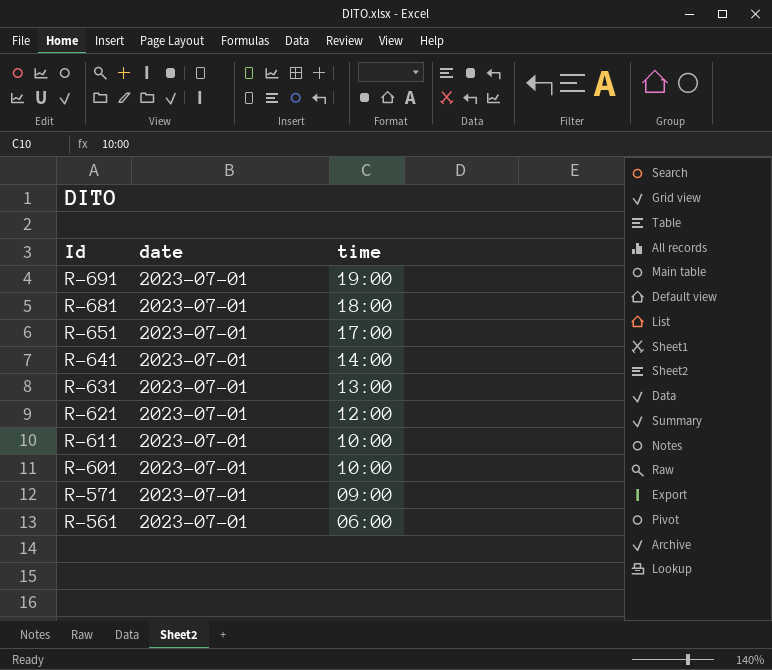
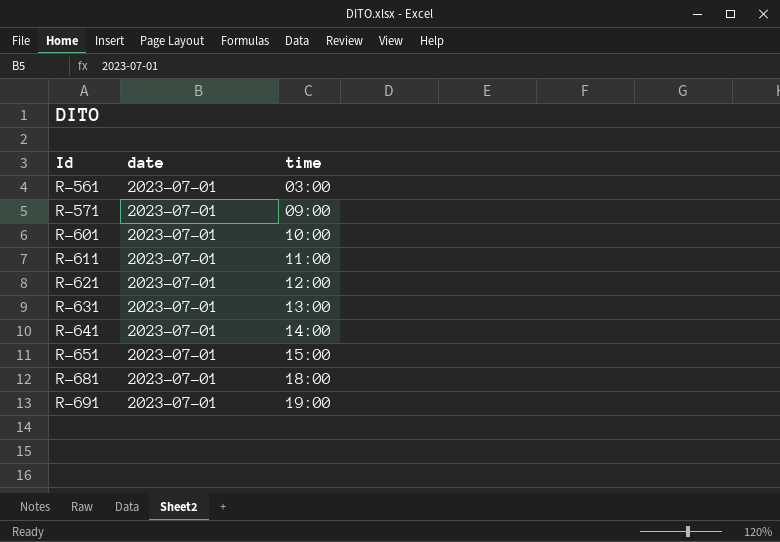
row order: Id descending -> Id ascending
R-561 | time: 06:00 -> 03:00
R-611 | time: 10:00 -> 11:00
R-651 | time: 17:00 -> 15:00

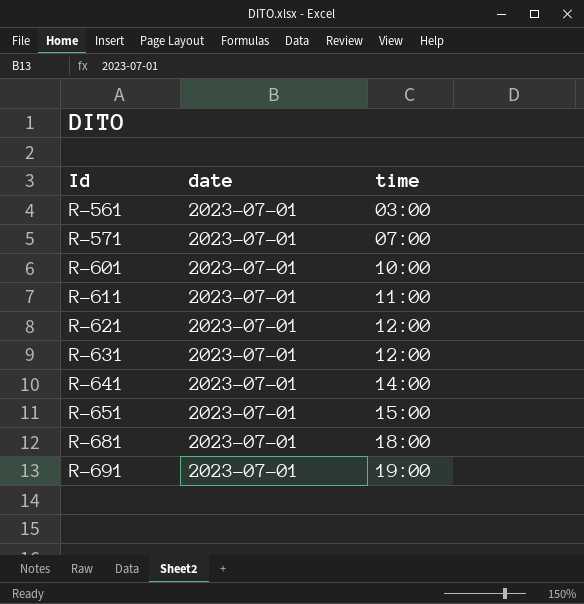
R-571 | time: 09:00 -> 07:00
R-631 | time: 13:00 -> 12:00

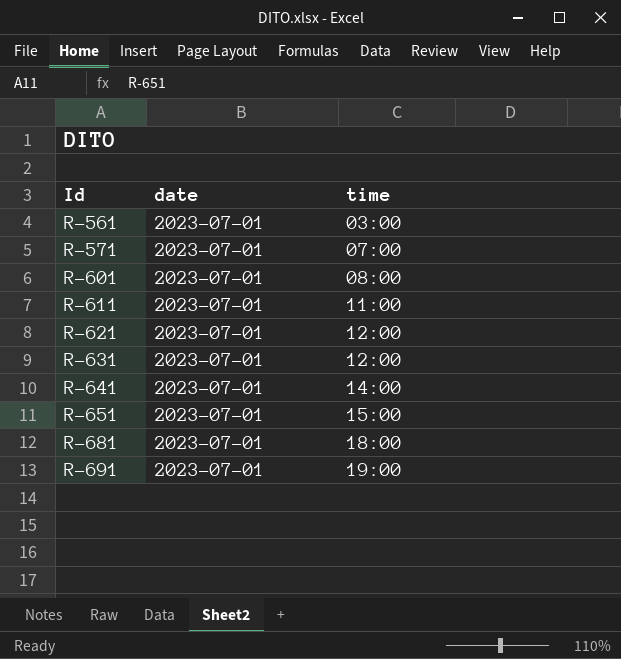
R-601 | time: 10:00 -> 08:00

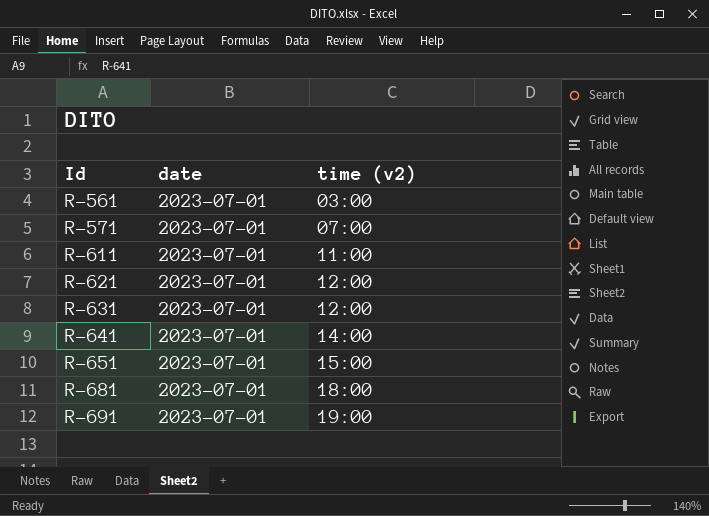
column name: time -> time (v2)
row R-601: 2023-07-01 | 08:00 -> none

